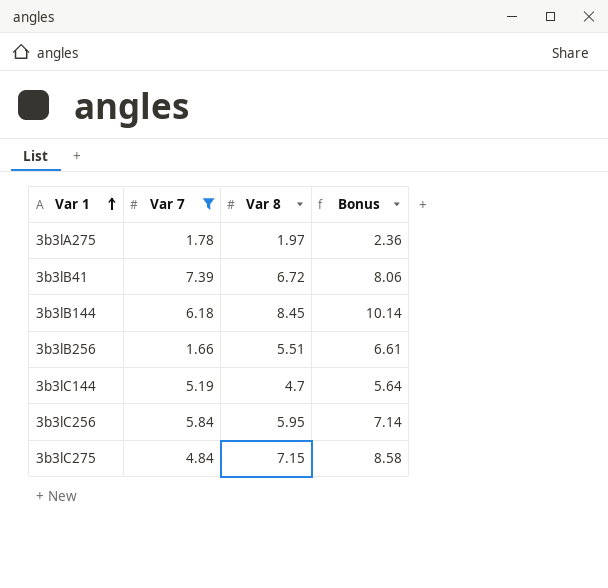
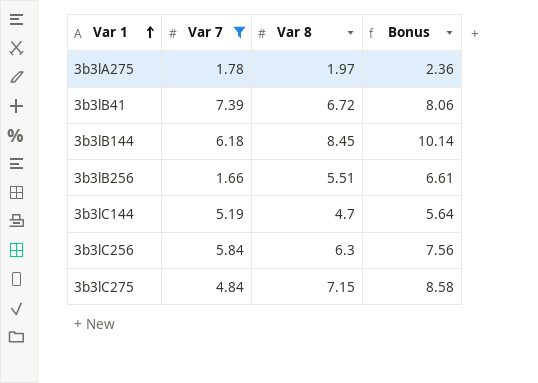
3b3lC256 | Var 8: 5.95 -> 6.3
3b3lC256 | Bonus: 7.14 -> 7.56

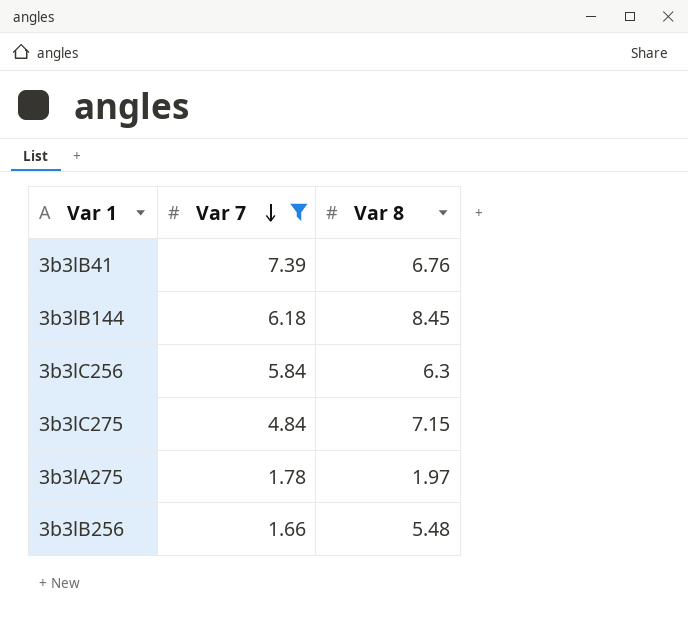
row order: Var 1 ascending -> Var 7 descending
column Bonus | formula: [Var 8] * 1.2 -> none
row 3b3lC144: 5.19 | 4.7 | 5.64 -> none
3b3lB41 | Var 8: 6.72 -> 6.76
3b3lB256 | Var 8: 5.51 -> 5.48

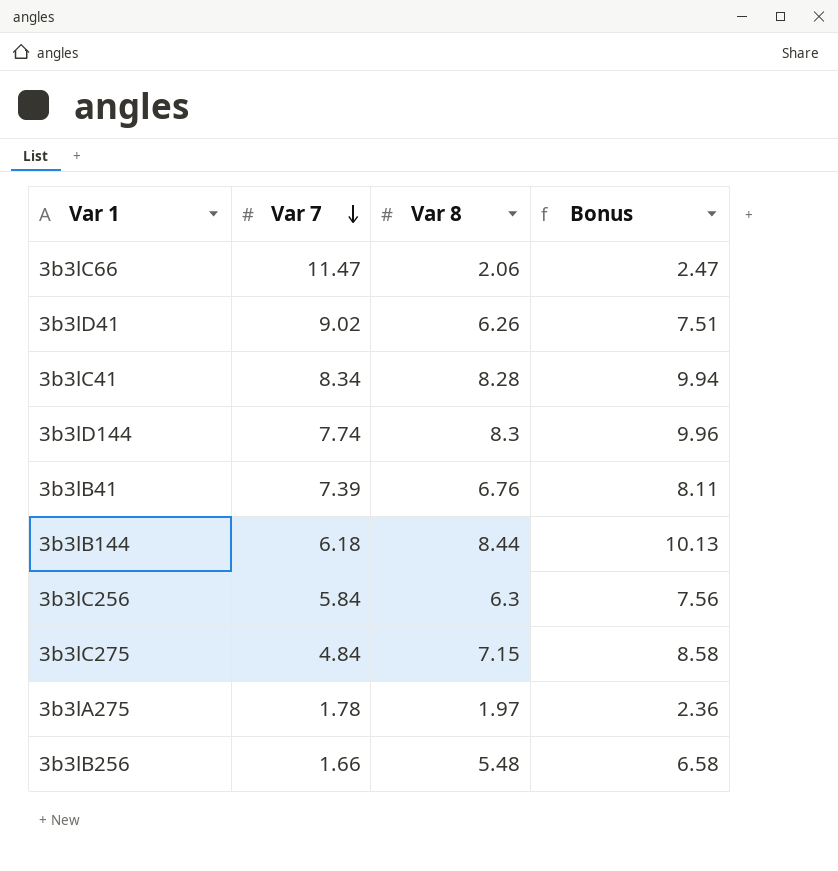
filter: Var 7 <= 7.39 -> none
column Bonus | formula: none -> [Var 8] * 1.2
3b3lB144 | Var 8: 8.45 -> 8.44

